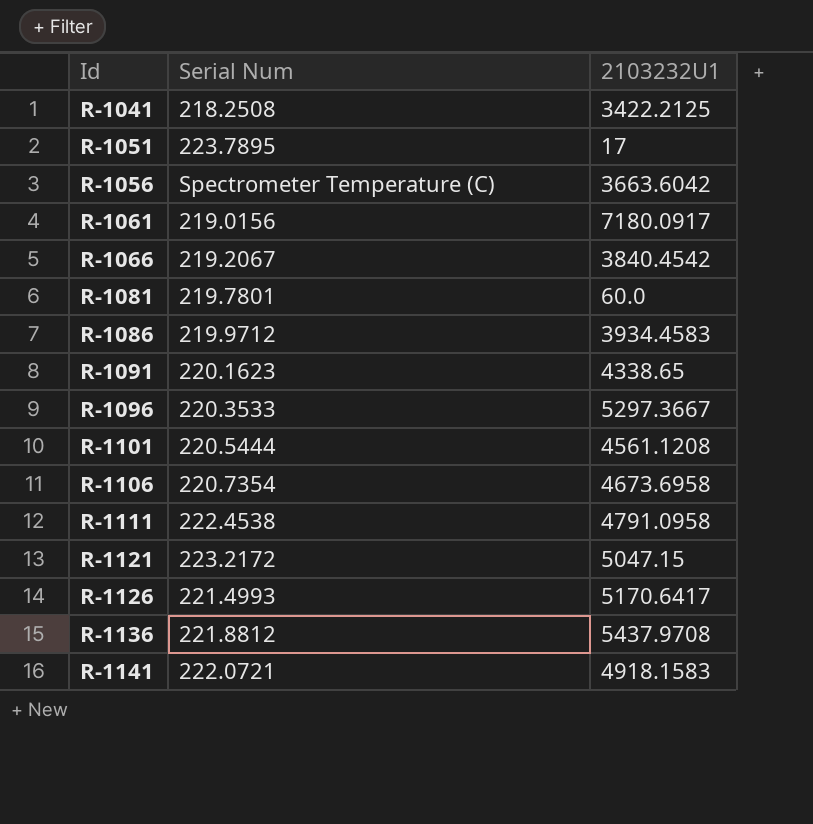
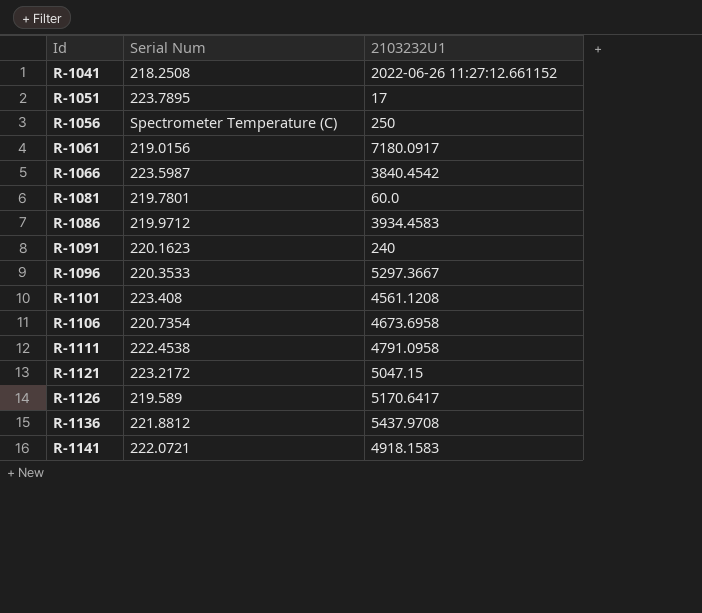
R-1041 | 2103232U1: 3422.2125 -> 2022-06-26 11:27:12.661152
R-1056 | 2103232U1: 3663.6042 -> 250
R-1066 | Serial Num: 219.2067 -> 223.5987
R-1091 | 2103232U1: 4338.65 -> 240
R-1101 | Serial Num: 220.5444 -> 223.408
R-1126 | Serial Num: 221.4993 -> 219.589

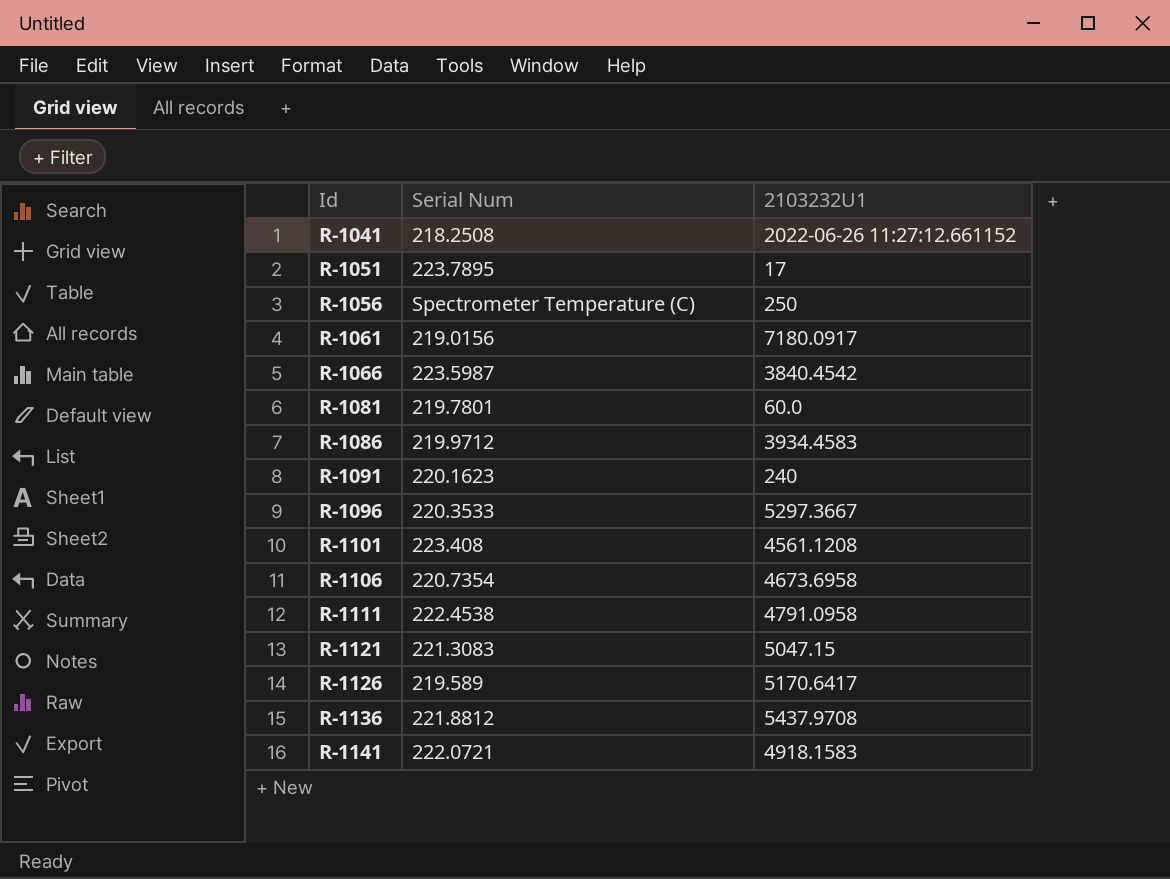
R-1121 | Serial Num: 223.2172 -> 221.3083

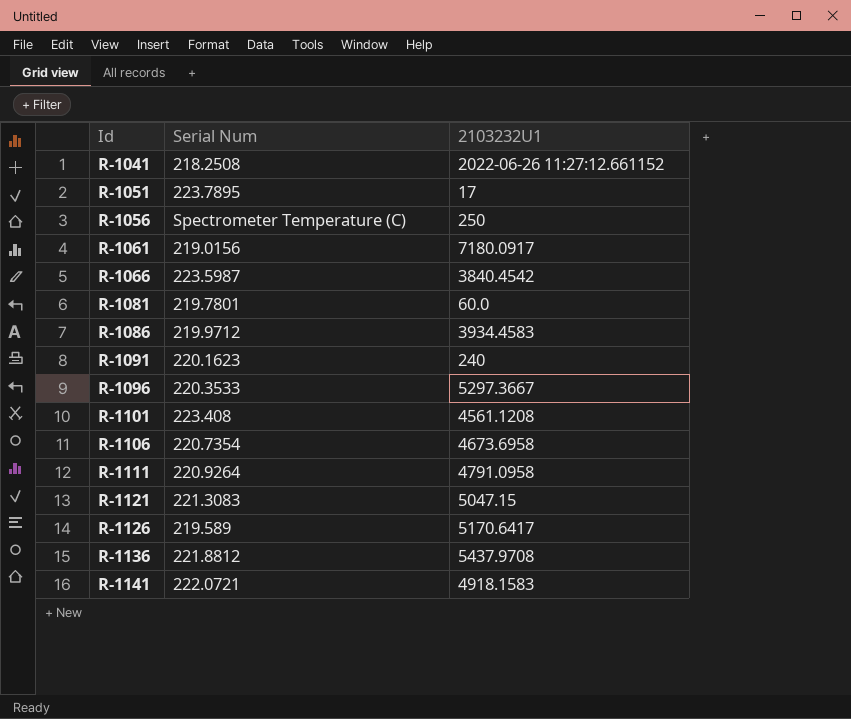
R-1111 | Serial Num: 222.4538 -> 220.9264

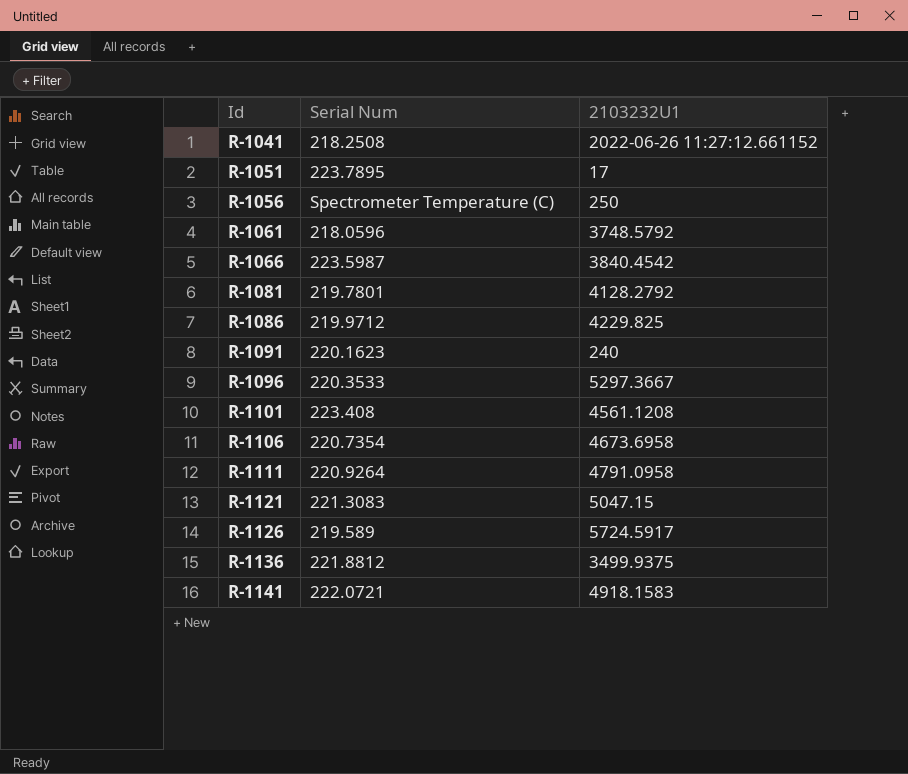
R-1061 | Serial Num: 219.0156 -> 218.0596
R-1061 | 2103232U1: 7180.0917 -> 3748.5792
R-1081 | 2103232U1: 60.0 -> 4128.2792
R-1086 | 2103232U1: 3934.4583 -> 4229.825
R-1126 | 2103232U1: 5170.6417 -> 5724.5917
R-1136 | 2103232U1: 5437.9708 -> 3499.9375

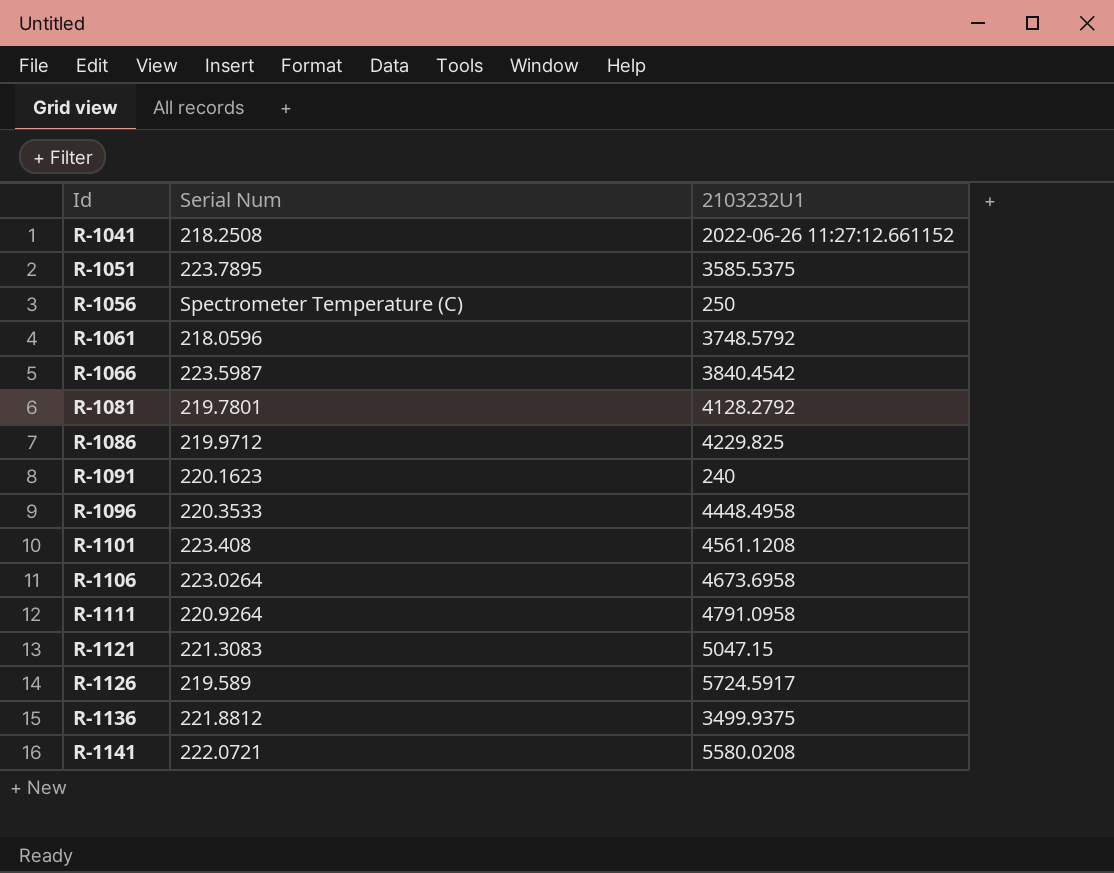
R-1051 | 2103232U1: 17 -> 3585.5375
R-1096 | 2103232U1: 5297.3667 -> 4448.4958
R-1106 | Serial Num: 220.7354 -> 223.0264
R-1141 | 2103232U1: 4918.1583 -> 5580.0208

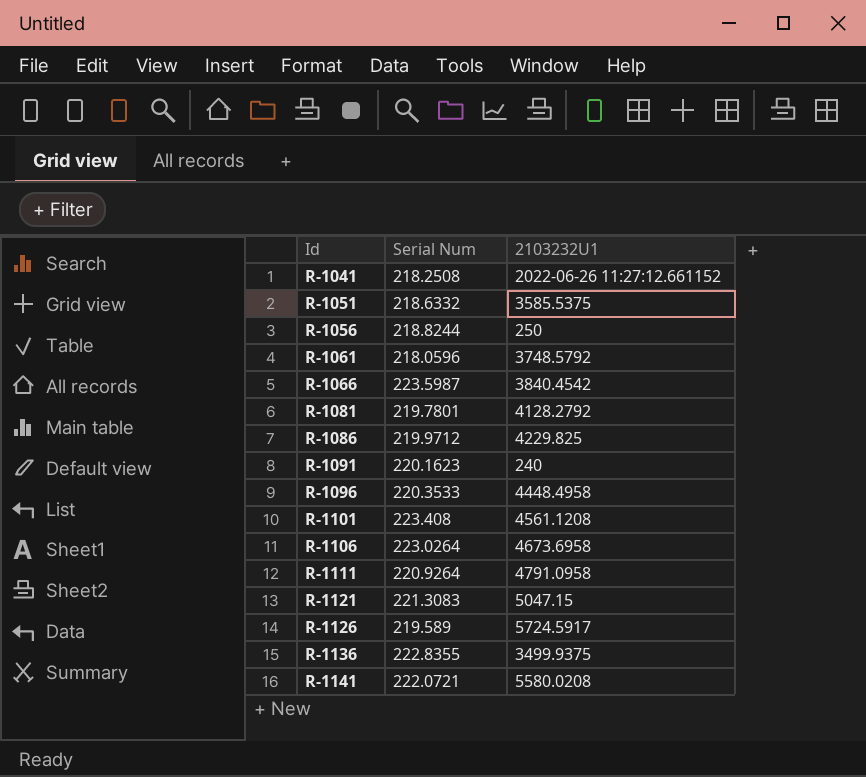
R-1051 | Serial Num: 223.7895 -> 218.6332
R-1056 | Serial Num: Spectrometer Temperature (C) -> 218.8244
R-1136 | Serial Num: 221.8812 -> 222.8355

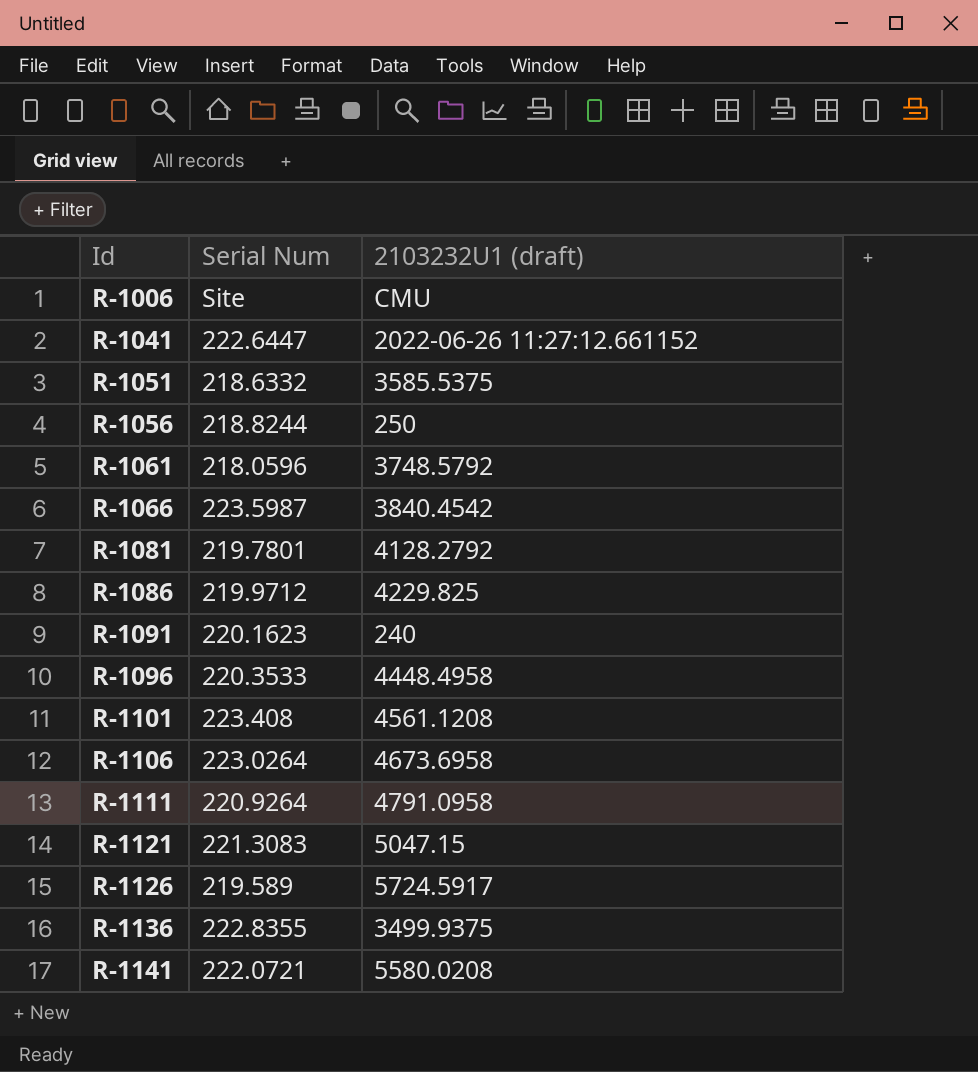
column name: 2103232U1 -> 2103232U1 (draft)
row R-1006: none -> Site | CMU
R-1041 | Serial Num: 218.2508 -> 222.6447

